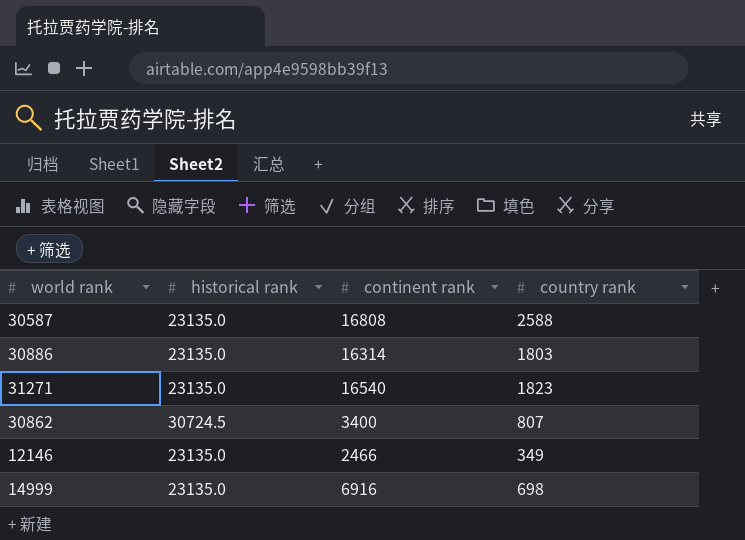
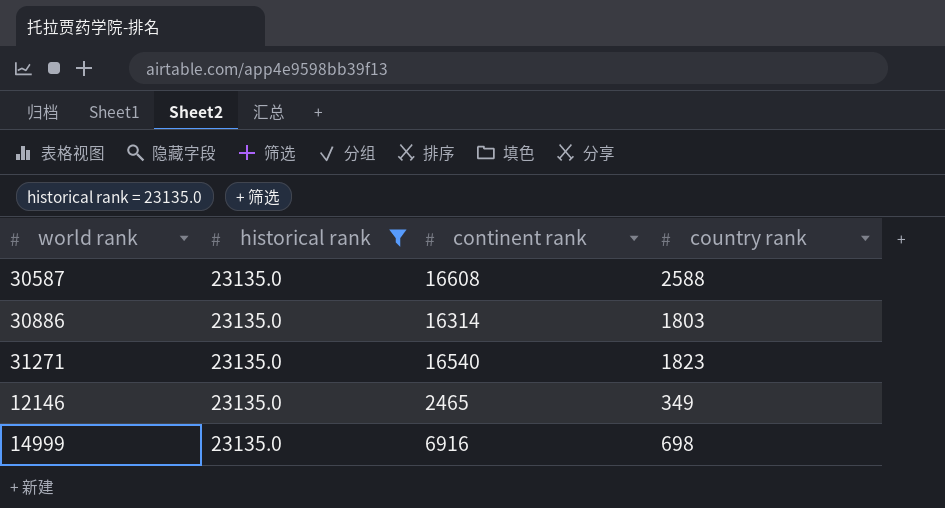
filter: none -> historical rank = 23135.0
30587 | continent rank: 16808 -> 16608
12146 | continent rank: 2466 -> 2465

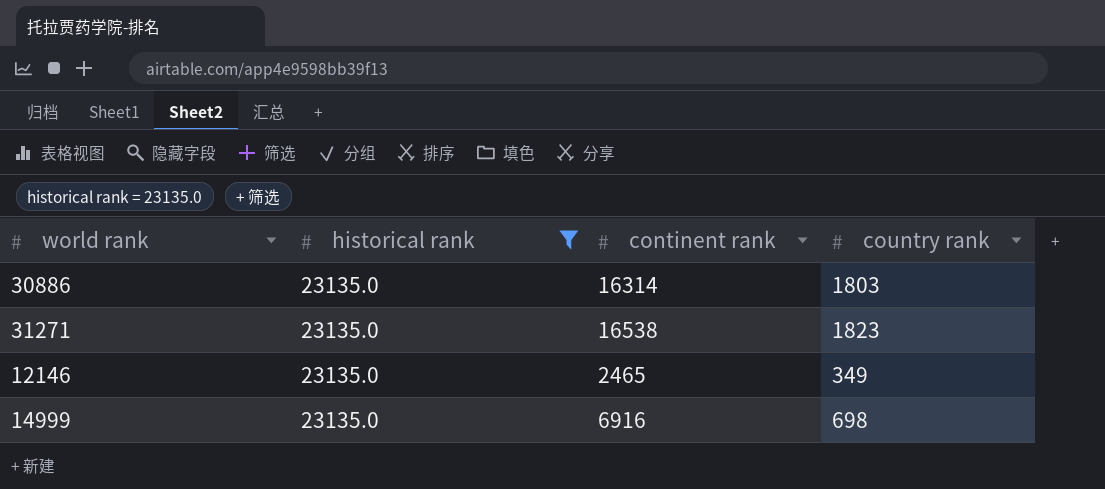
row 30587: 23135.0 | 16608 | 2588 -> none
31271 | continent rank: 16540 -> 16538

